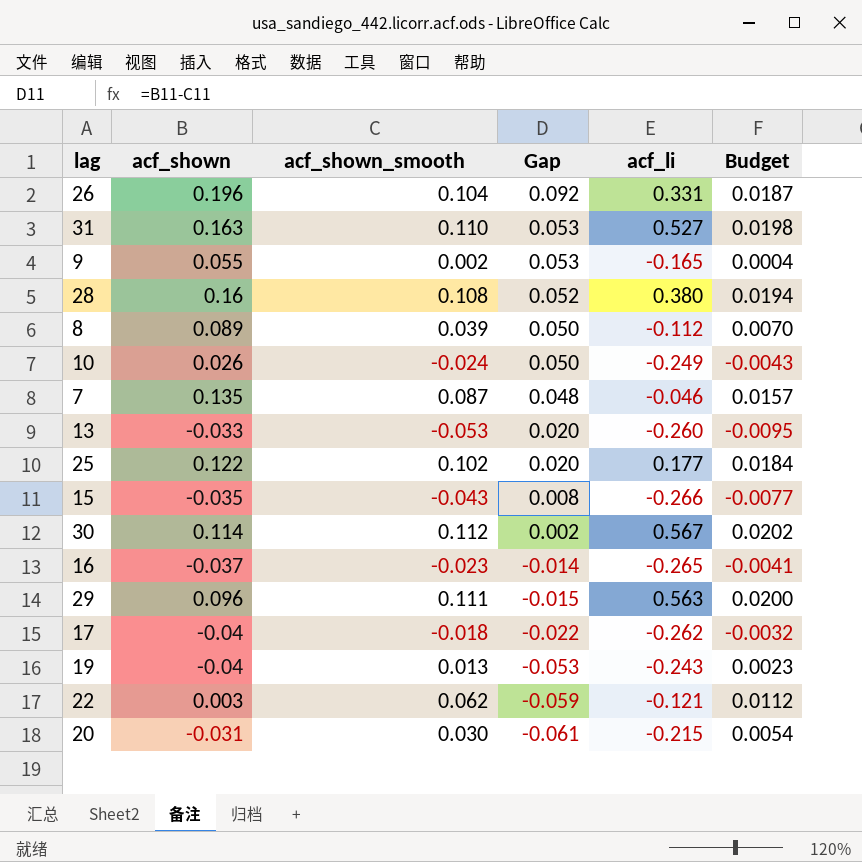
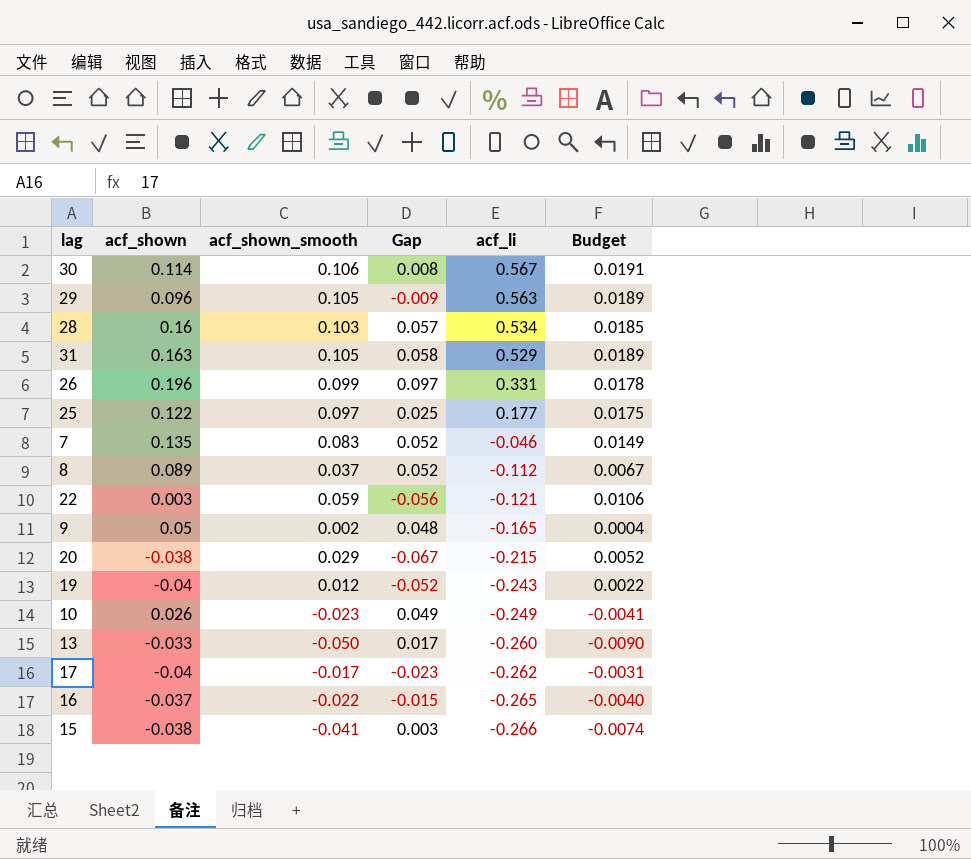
row order: Gap descending -> acf_li descending
30 | acf_shown_smooth: 0.112 -> 0.106
30 | Gap: 0.002 -> 0.008
30 | Budget: 0.0202 -> 0.0191
29 | acf_shown_smooth: 0.111 -> 0.105
29 | Gap: -0.015 -> -0.009
29 | Budget: 0.0200 -> 0.0189
28 | acf_shown_smooth: 0.108 -> 0.103
28 | Gap: 0.052 -> 0.057
28 | acf_li: 0.380 -> 0.534
28 | Budget: 0.0194 -> 0.0185
31 | acf_shown_smooth: 0.110 -> 0.105
31 | Gap: 0.053 -> 0.058
31 | acf_li: 0.527 -> 0.529
31 | Budget: 0.0198 -> 0.0189
26 | acf_shown_smooth: 0.104 -> 0.099
26 | Gap: 0.092 -> 0.097
26 | Budget: 0.0187 -> 0.0178
25 | acf_shown_smooth: 0.102 -> 0.097
25 | Gap: 0.020 -> 0.025
25 | Budget: 0.0184 -> 0.0175
7 | acf_shown_smooth: 0.087 -> 0.083
7 | Gap: 0.048 -> 0.052
7 | Budget: 0.0157 -> 0.0149
8 | acf_shown_smooth: 0.039 -> 0.037
8 | Gap: 0.050 -> 0.052
8 | Budget: 0.0070 -> 0.0067
22 | acf_shown_smooth: 0.062 -> 0.059
22 | Gap: -0.059 -> -0.056
22 | Budget: 0.0112 -> 0.0106
9 | acf_shown: 0.055 -> 0.05
9 | Gap: 0.053 -> 0.048
20 | acf_shown: -0.031 -> -0.038
20 | acf_shown_smooth: 0.030 -> 0.029
20 | Gap: -0.061 -> -0.067
20 | Budget: 0.0054 -> 0.0052
19 | acf_shown_smooth: 0.013 -> 0.012
19 | Gap: -0.053 -> -0.052
19 | Budget: 0.0023 -> 0.0022
10 | acf_shown_smooth: -0.024 -> -0.023
10 | Gap: 0.050 -> 0.049
10 | Budget: -0.0043 -> -0.0041
13 | acf_shown_smooth: -0.053 -> -0.050
13 | Gap: 0.020 -> 0.017
13 | Budget: -0.0095 -> -0.0090
17 | acf_shown_smooth: -0.018 -> -0.017
17 | Gap: -0.022 -> -0.023
17 | Budget: -0.0032 -> -0.0031
16 | acf_shown_smooth: -0.023 -> -0.022
16 | Gap: -0.014 -> -0.015
16 | Budget: -0.0041 -> -0.0040
15 | acf_shown: -0.035 -> -0.038
15 | acf_shown_smooth: -0.043 -> -0.041
15 | Gap: 0.008 -> 0.003
15 | Budget: -0.0077 -> -0.0074

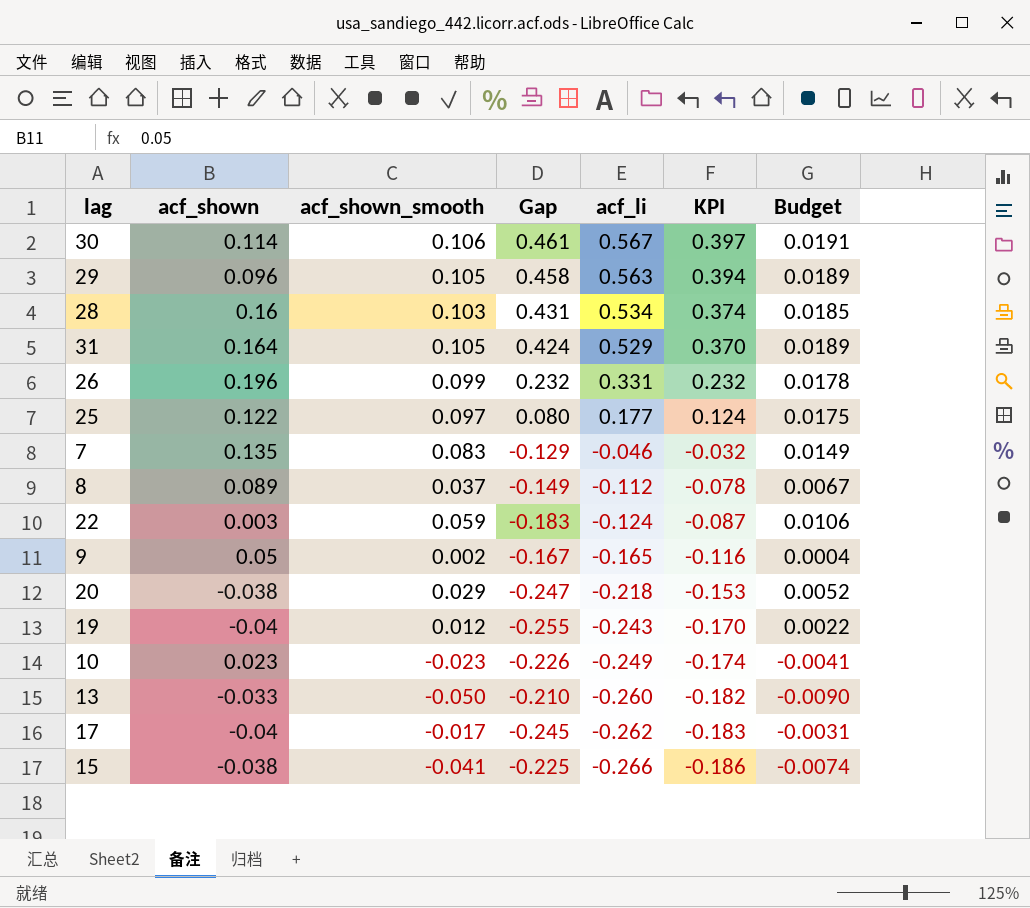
column Gap | formula: [acf_shown] - [acf_shown_smooth] -> [acf_li] - [acf_shown_smooth]
column KPI | formula: none -> [acf_li] * 0.7
row 16: -0.037 | -0.022 | -0.015 | -0.265 | -0.0040 -> none
31 | acf_shown: 0.163 -> 0.164
22 | acf_li: -0.121 -> -0.124
20 | acf_li: -0.215 -> -0.218
10 | acf_shown: 0.026 -> 0.023

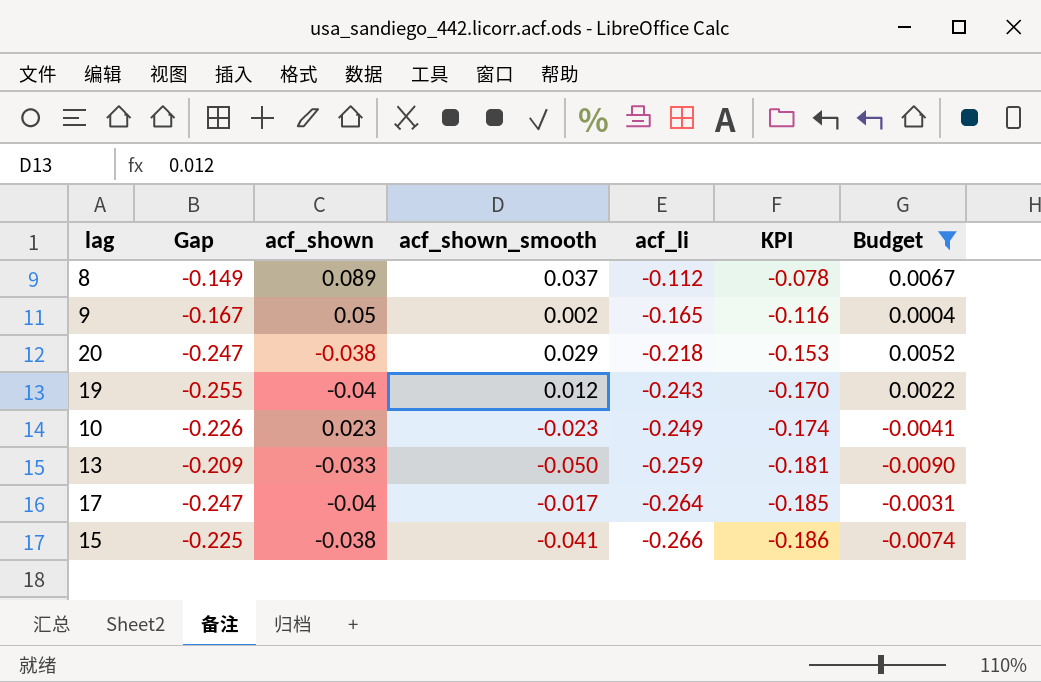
filter: none -> Budget <= 0.0067
column Gap | position: 4 -> 2
13 | Gap: -0.210 -> -0.209
13 | acf_li: -0.260 -> -0.259
13 | KPI: -0.182 -> -0.181
17 | Gap: -0.245 -> -0.247
17 | acf_li: -0.262 -> -0.264
17 | KPI: -0.183 -> -0.185

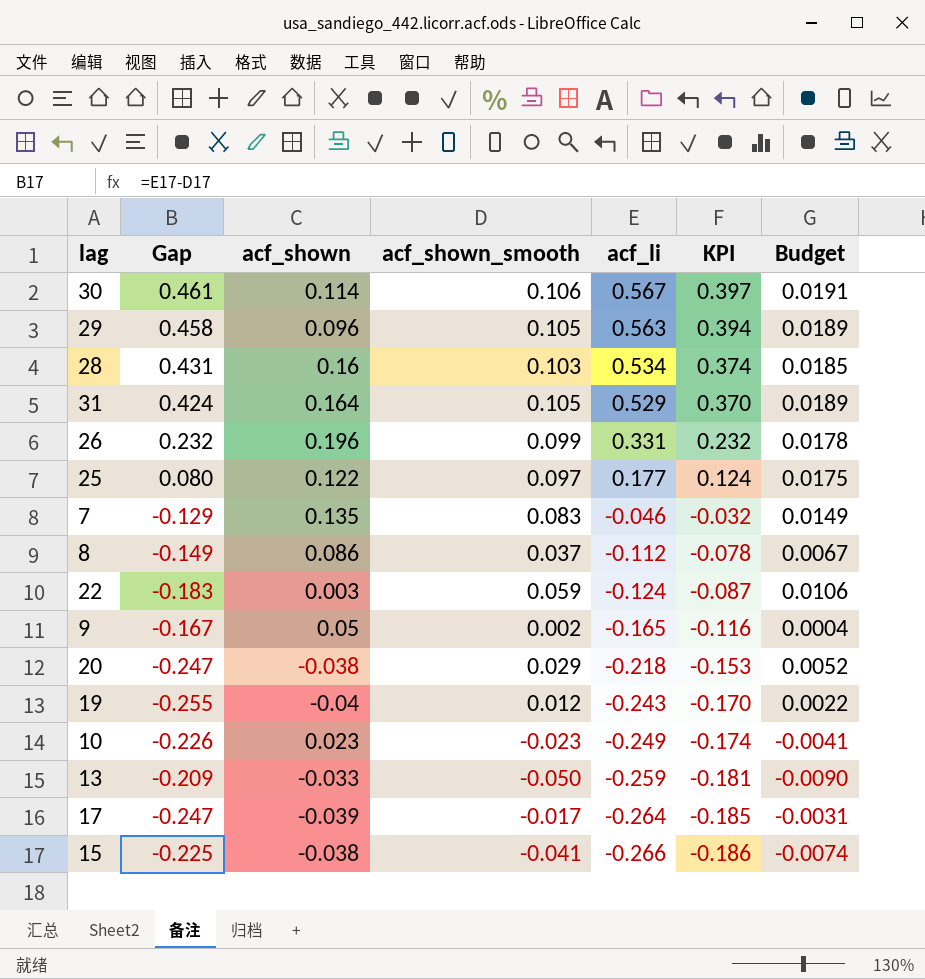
filter: Budget <= 0.0067 -> none
8 | acf_shown: 0.089 -> 0.086
17 | acf_shown: -0.04 -> -0.039

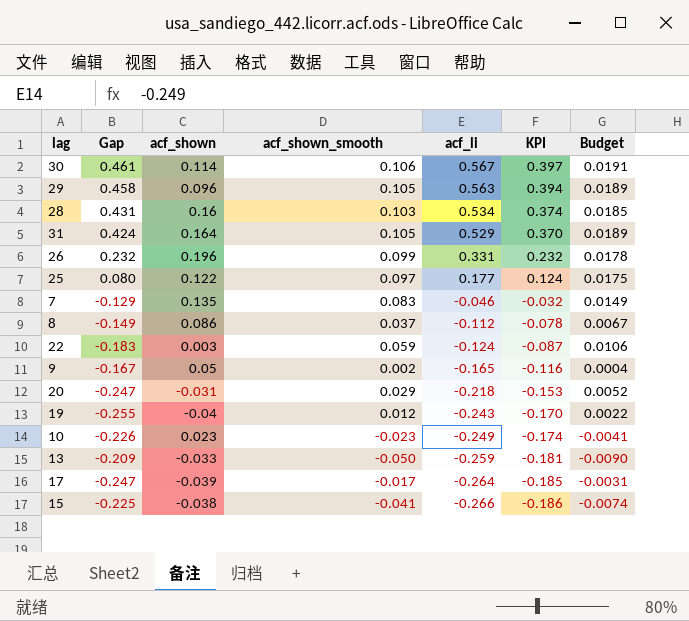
20 | acf_shown: -0.038 -> -0.031

